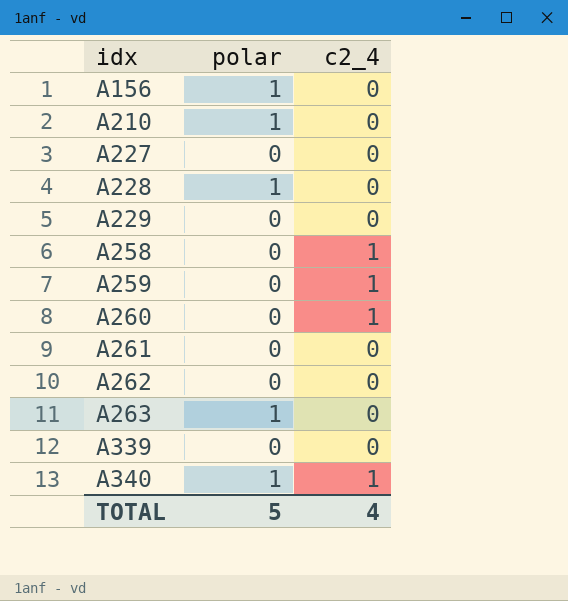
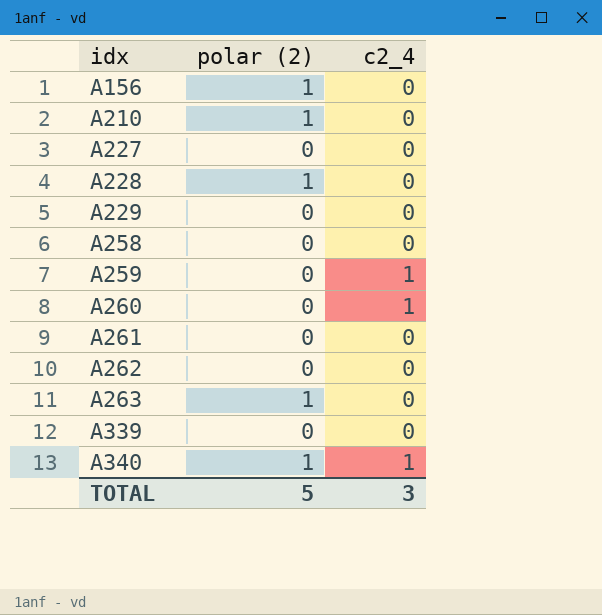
column name: polar -> polar (2)
A258 | c2_4: 1 -> 0
TOTAL | c2_4: 4 -> 3

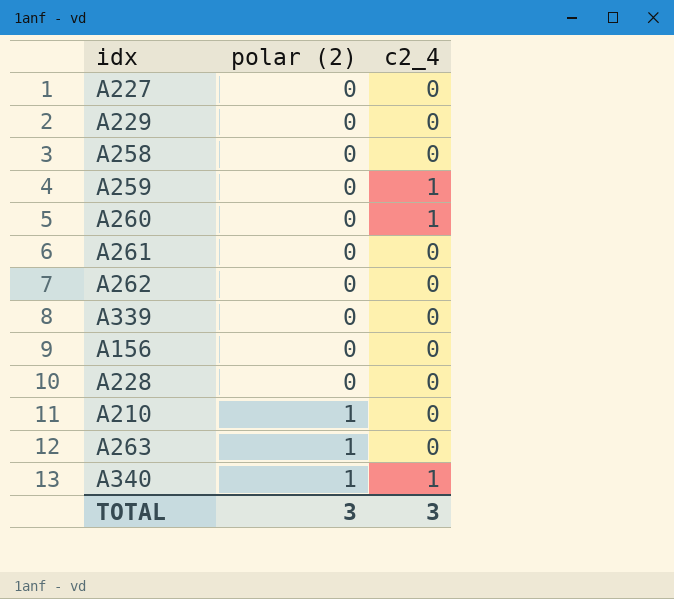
row order: idx ascending -> polar (2) ascending
A156 | polar (2): 1 -> 0
A228 | polar (2): 1 -> 0
TOTAL | polar (2): 5 -> 3

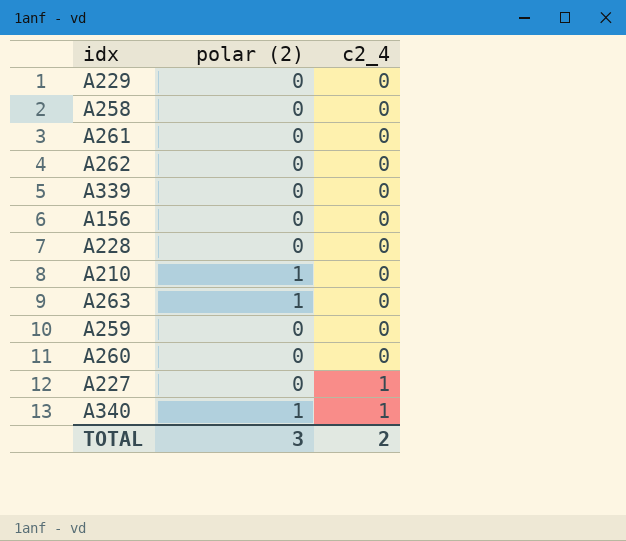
row order: polar (2) ascending -> c2_4 ascending
A259 | c2_4: 1 -> 0
A260 | c2_4: 1 -> 0
A227 | c2_4: 0 -> 1
TOTAL | c2_4: 3 -> 2

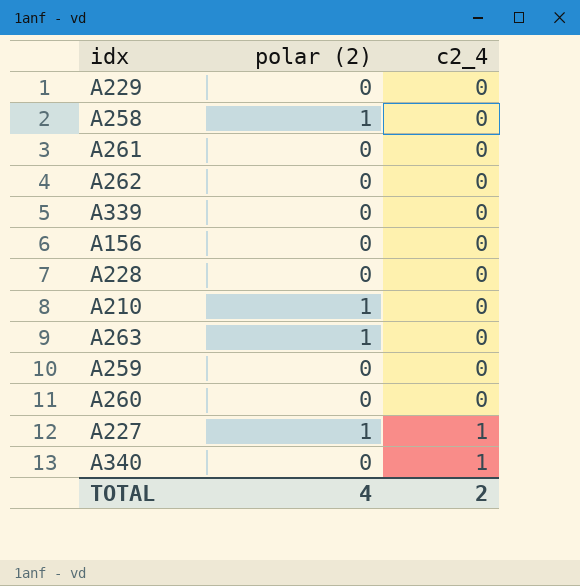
A258 | polar (2): 0 -> 1
A227 | polar (2): 0 -> 1
A340 | polar (2): 1 -> 0
TOTAL | polar (2): 3 -> 4

